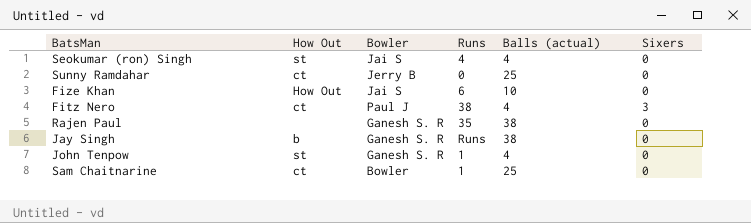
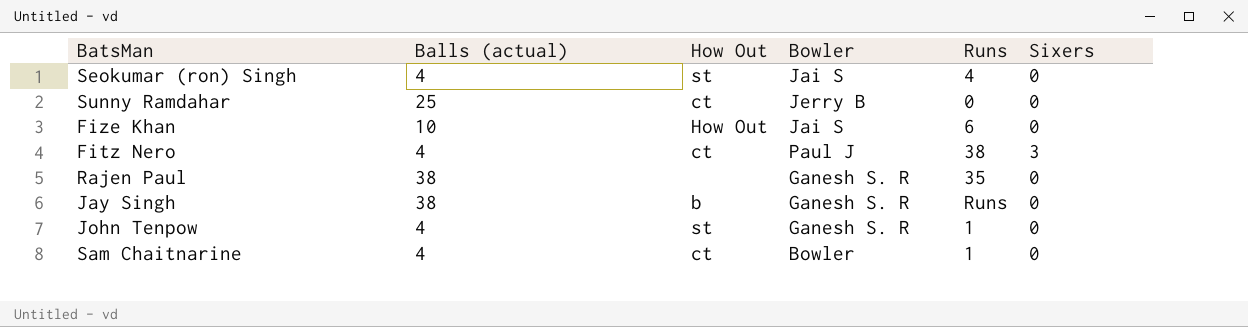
column Balls (actual) | position: 5 -> 2
Sam Chaitnarine | Balls (actual): 25 -> 4

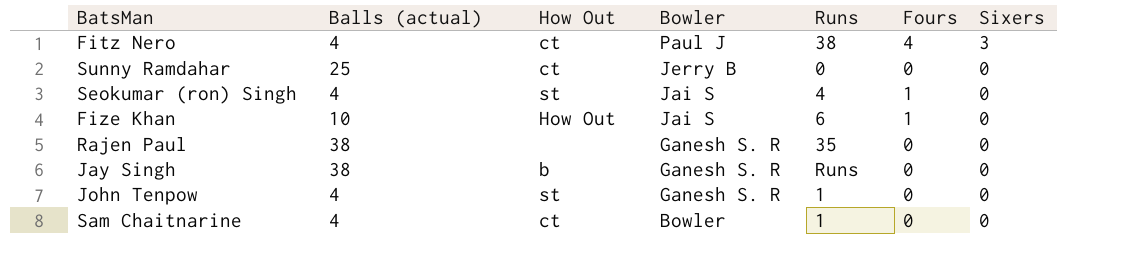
row order: none -> Bowler descending
column Fours | position: none -> 6

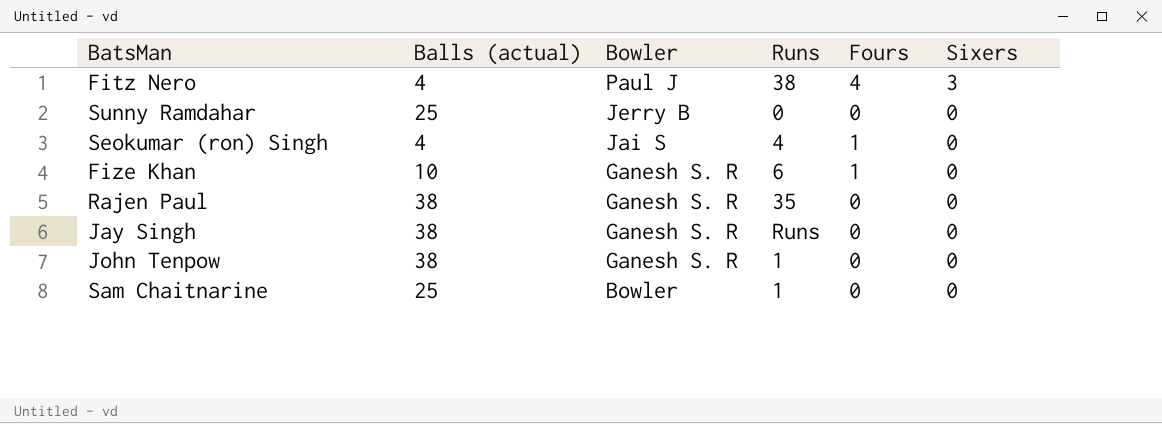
column How Out | position: 3 -> none
Fize Khan | Bowler: Jai S -> Ganesh S. R
John Tenpow | Balls (actual): 4 -> 38
Sam Chaitnarine | Balls (actual): 4 -> 25

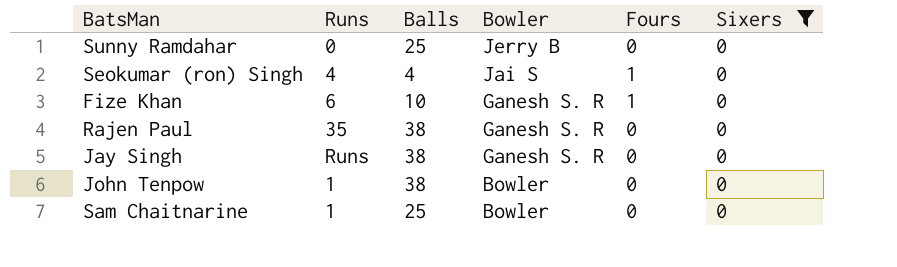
filter: none -> Sixers = 0
column Runs | position: 4 -> 2
column name: Balls (actual) -> Balls
John Tenpow | Bowler: Ganesh S. R -> Bowler

